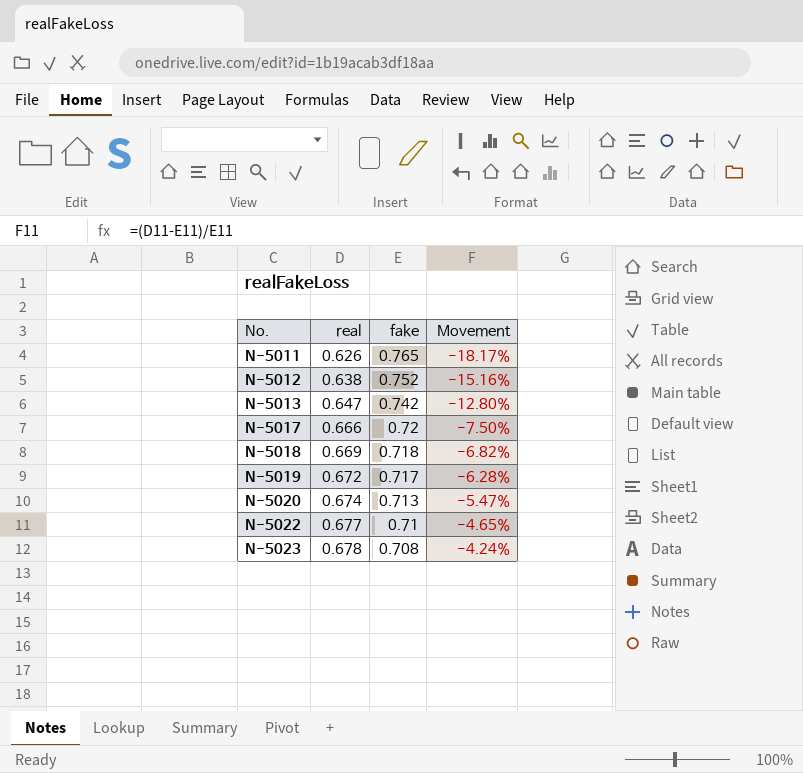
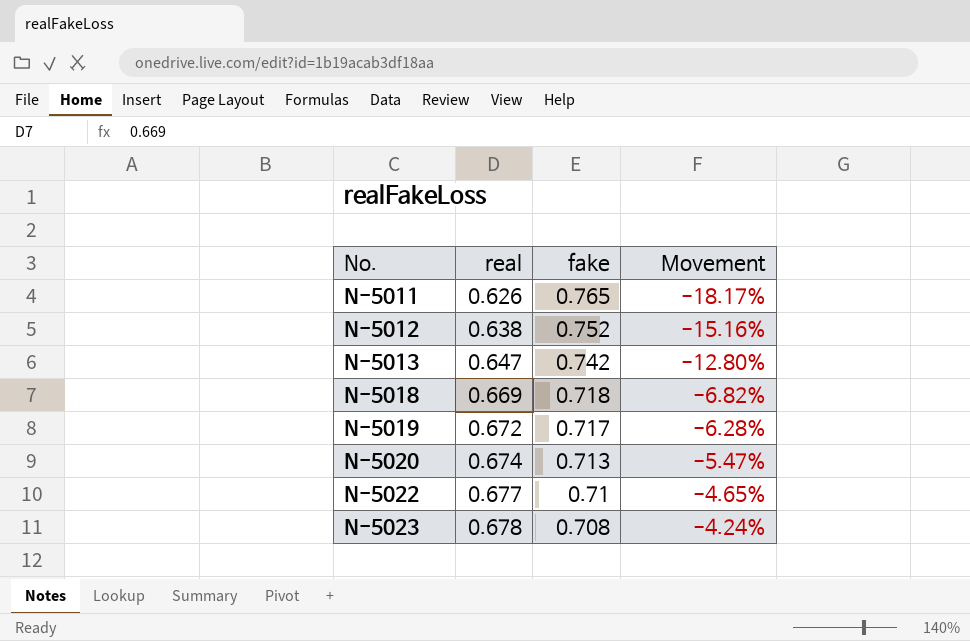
row N-5017: 0.666 | 0.72 | -7.50% -> none

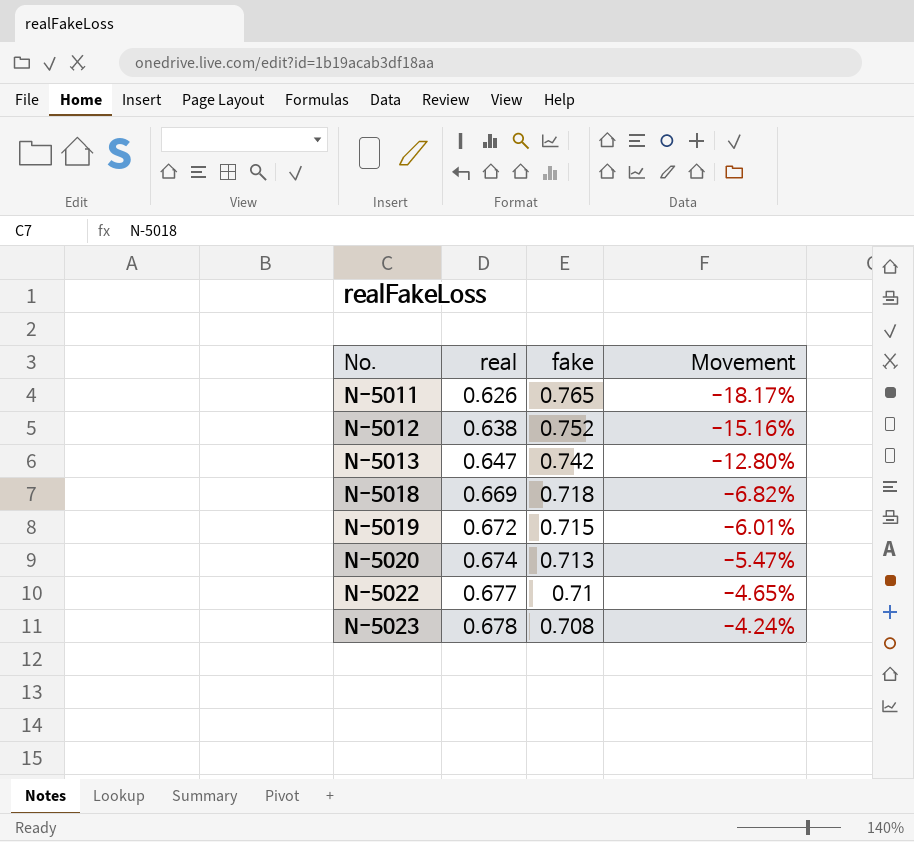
N-5019 | fake: 0.717 -> 0.715
N-5019 | Movement: -6.28% -> -6.01%

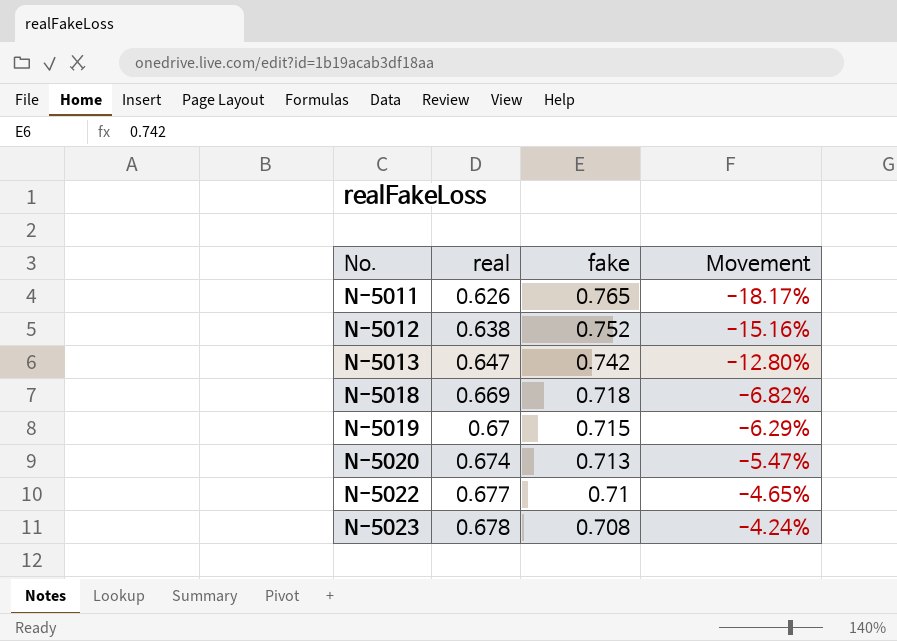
N-5019 | real: 0.672 -> 0.67
N-5019 | Movement: -6.01% -> -6.29%

